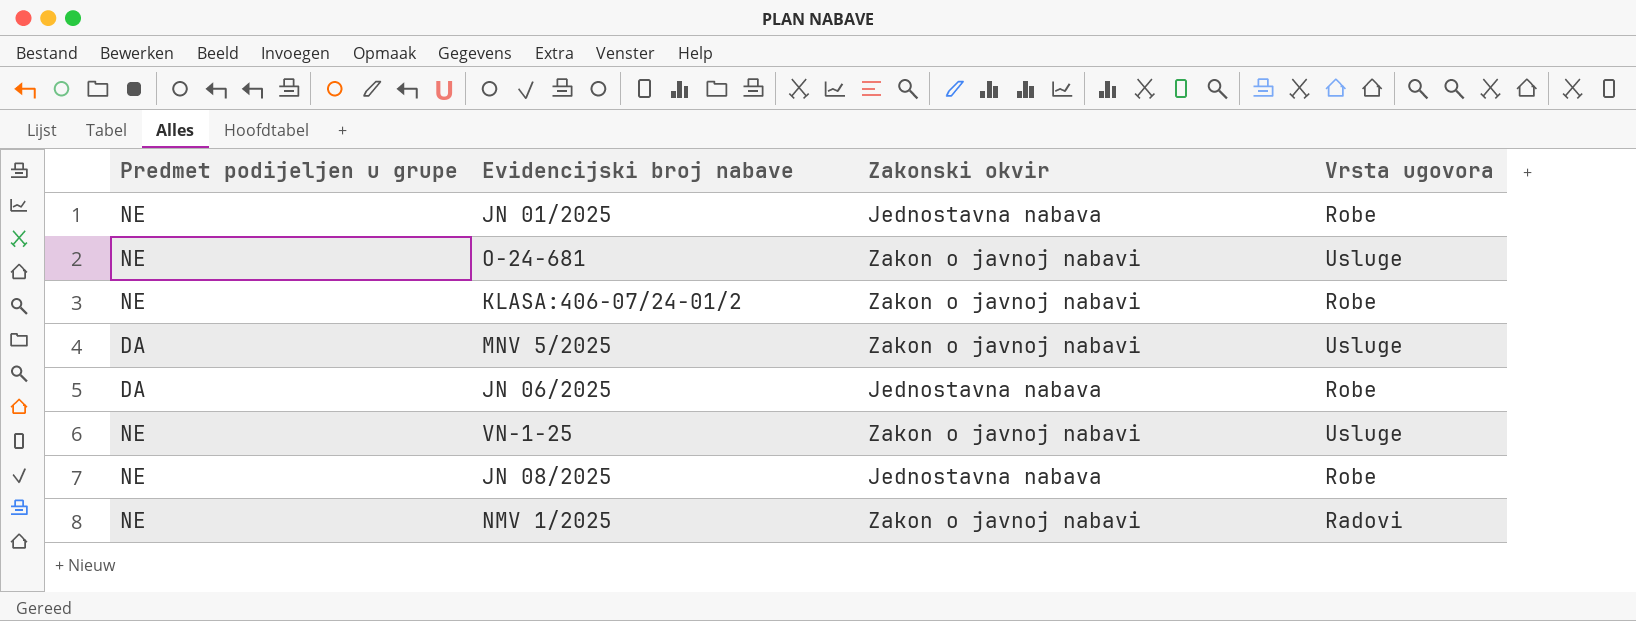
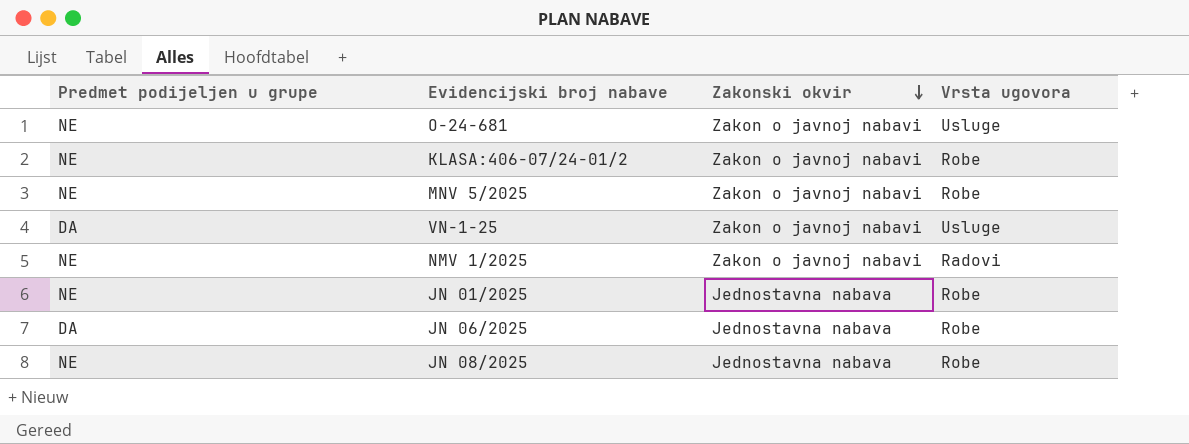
row order: none -> Zakonski okvir descending
MNV 5/2025 | Predmet podijeljen u grupe: DA -> NE
MNV 5/2025 | Vrsta ugovora: Usluge -> Robe
VN-1-25 | Predmet podijeljen u grupe: NE -> DA

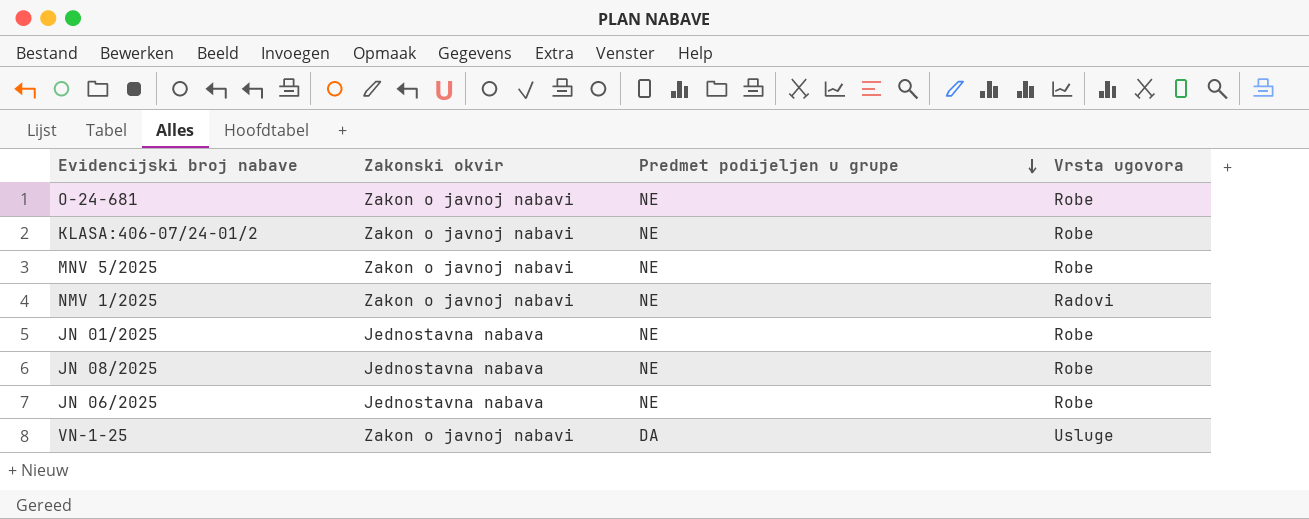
row order: Zakonski okvir descending -> Predmet podijeljen u grupe descending
column Predmet podijeljen u grupe | position: 1 -> 3
O-24-681 | Vrsta ugovora: Usluge -> Robe
JN 06/2025 | Predmet podijeljen u grupe: DA -> NE

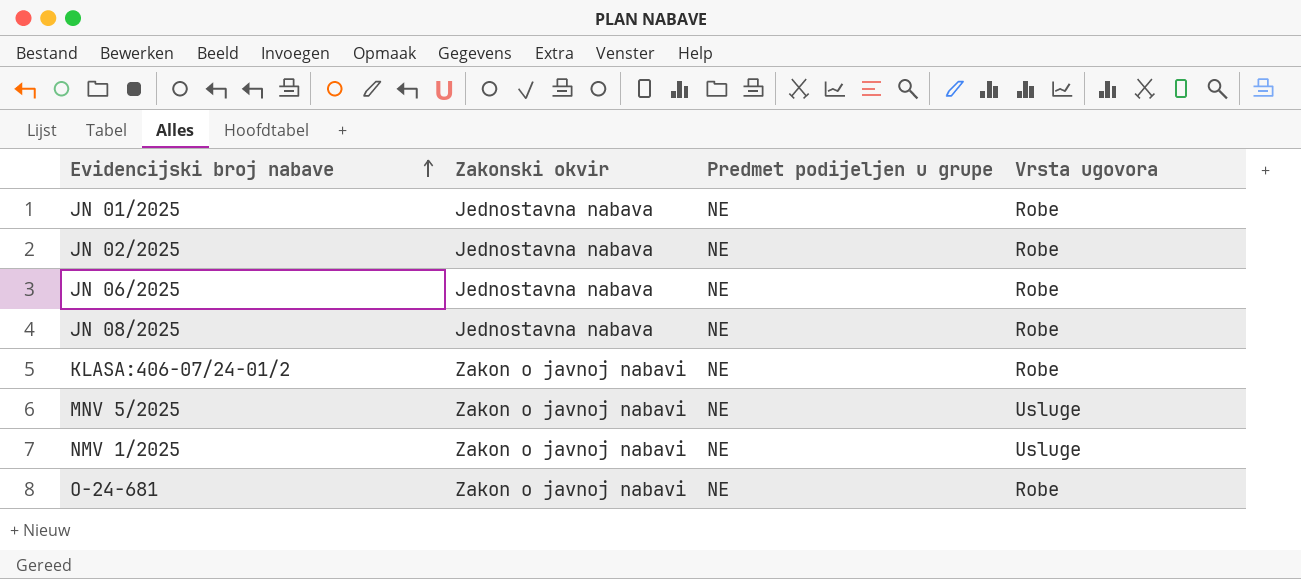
row order: Predmet podijeljen u grupe descending -> Evidencijski broj nabave ascending
row VN-1-25: Zakon o javnoj nabavi | DA | Usluge -> none
row JN 02/2025: none -> Jednostavna nabava | NE | Robe
MNV 5/2025 | Vrsta ugovora: Robe -> Usluge
NMV 1/2025 | Vrsta ugovora: Radovi -> Usluge

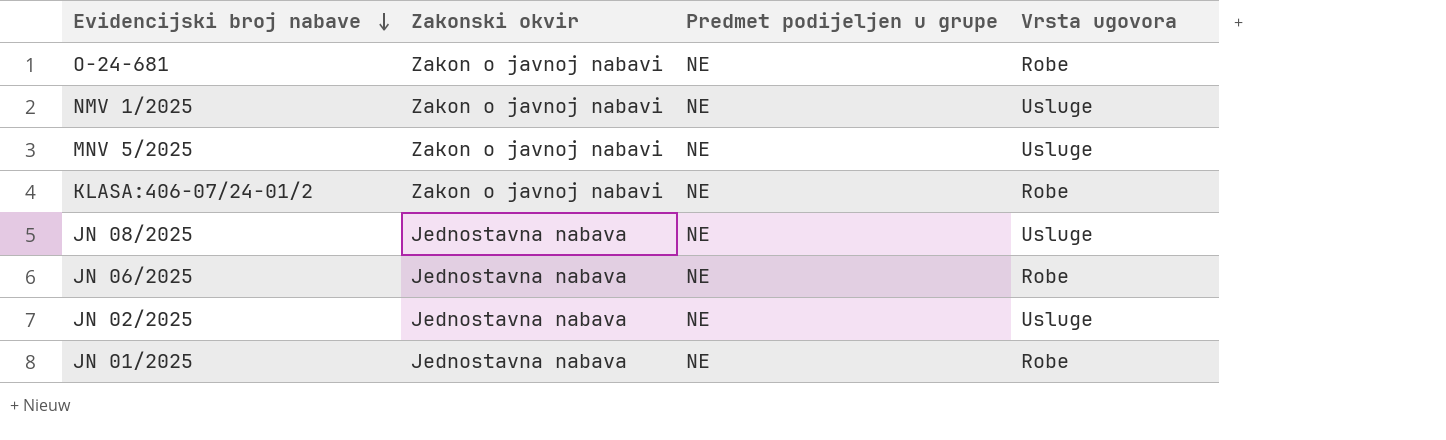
row order: Evidencijski broj nabave ascending -> Evidencijski broj nabave descending
JN 08/2025 | Vrsta ugovora: Robe -> Usluge
JN 02/2025 | Vrsta ugovora: Robe -> Usluge

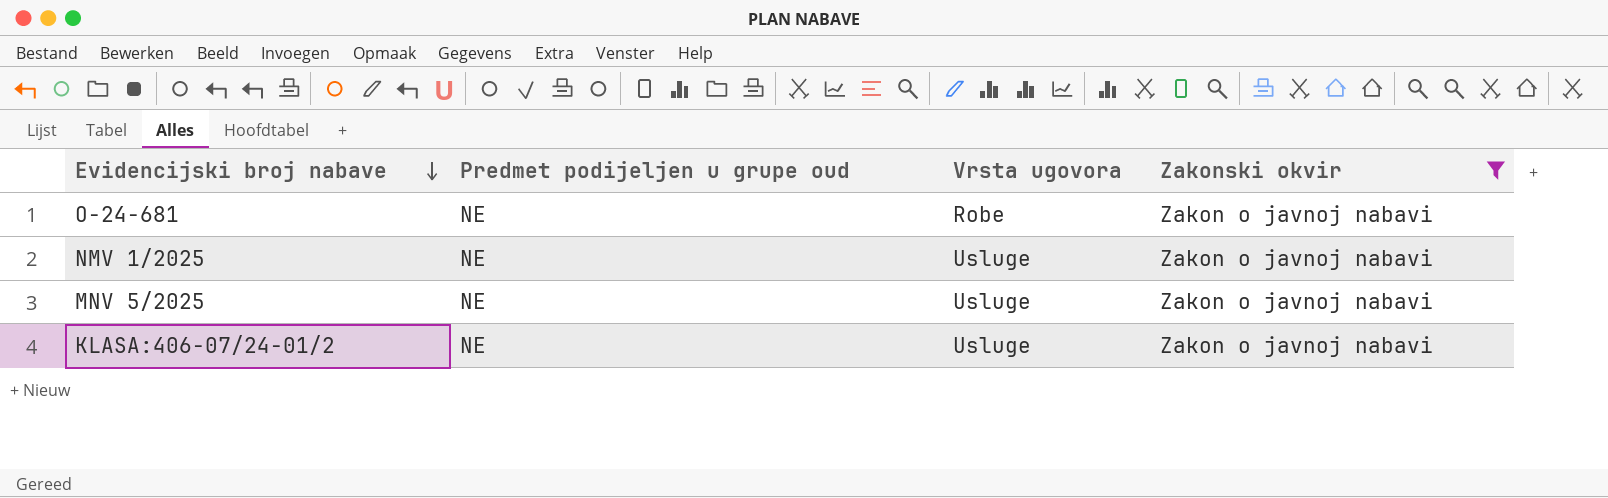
filter: none -> Zakonski okvir = Zakon o javnoj nabavi
column name: Predmet podijeljen u grupe -> Predmet podijeljen u grupe oud
column Zakonski okvir | position: 2 -> 4
KLASA:406-07/24-01/2 | Vrsta ugovora: Robe -> Usluge

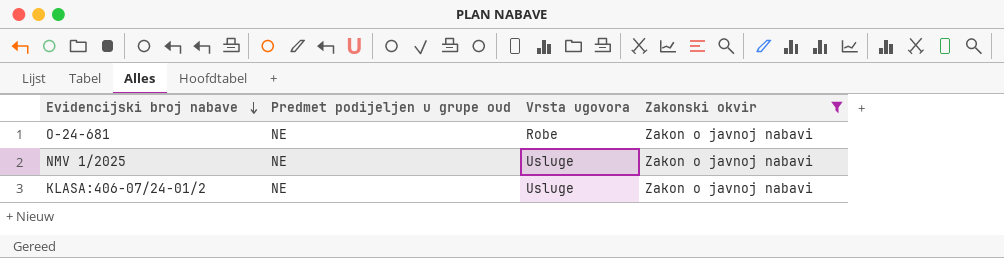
row MNV 5/2025: NE | Usluge | Zakon o javnoj nabavi -> none

